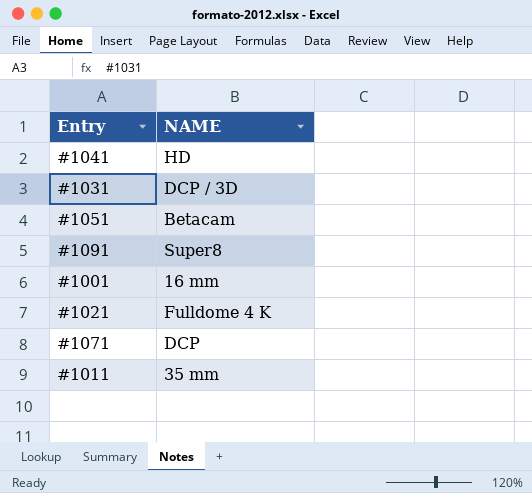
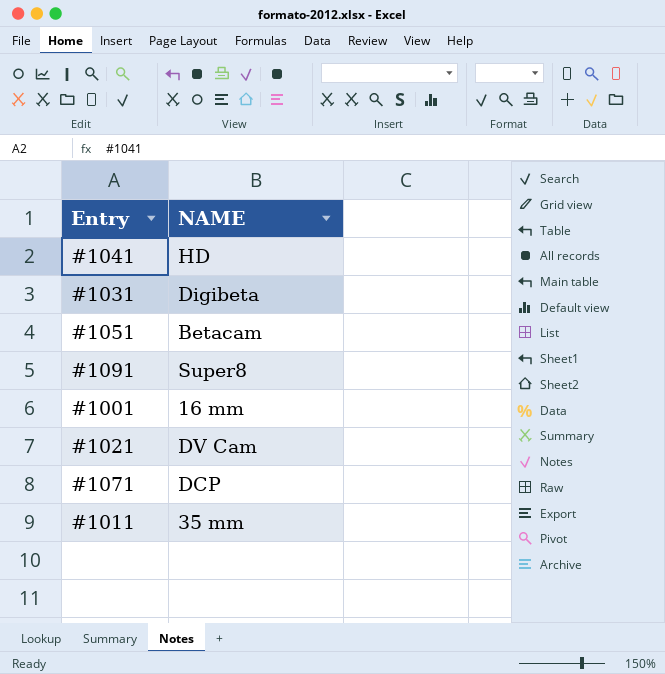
#1031 | NAME: DCP / 3D -> Digibeta
#1021 | NAME: Fulldome 4 K -> DV Cam

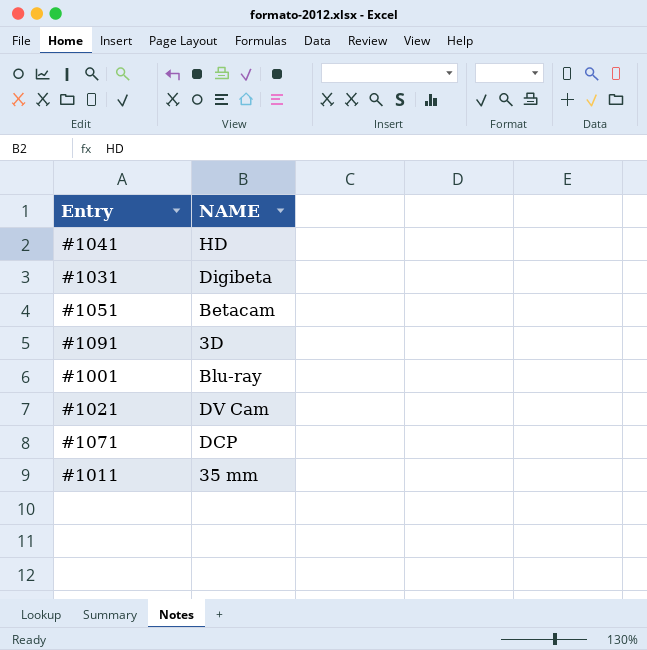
#1091 | NAME: Super8 -> 3D
#1001 | NAME: 16 mm -> Blu-ray

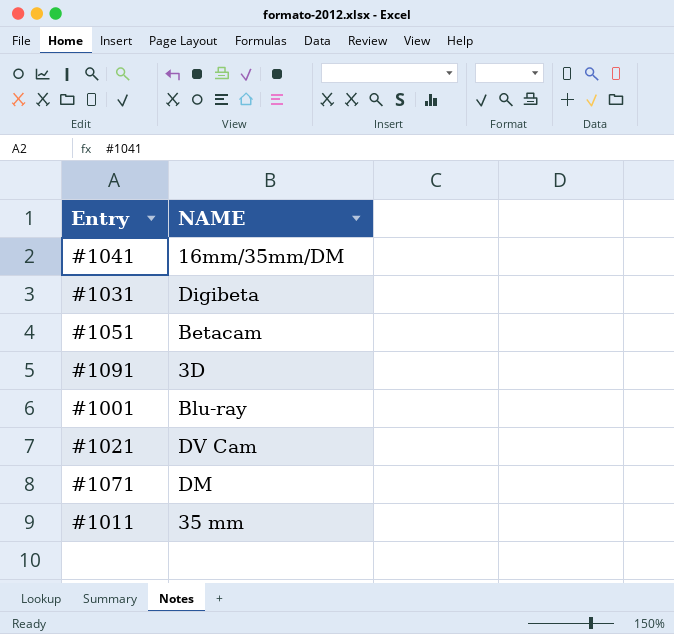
#1041 | NAME: HD -> 16mm/35mm/DM
#1071 | NAME: DCP -> DM

